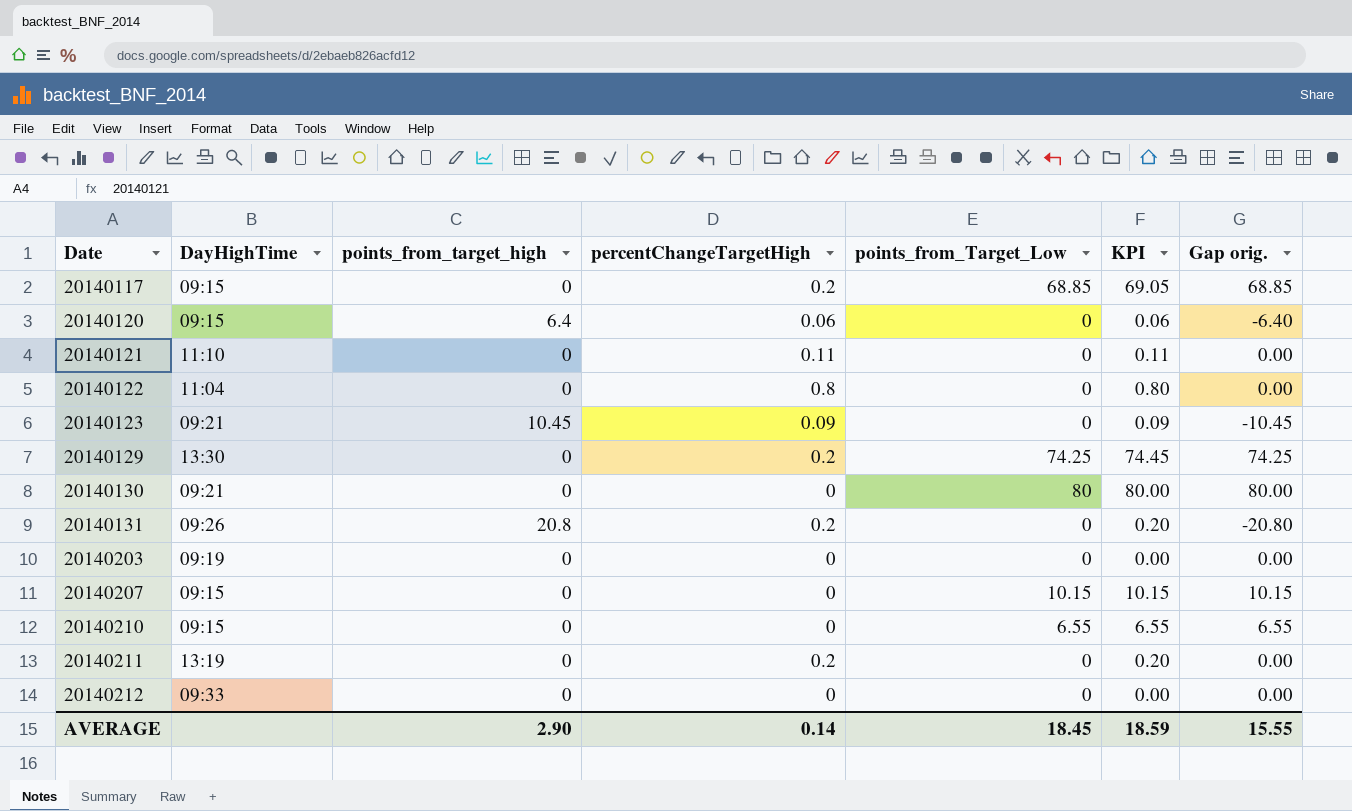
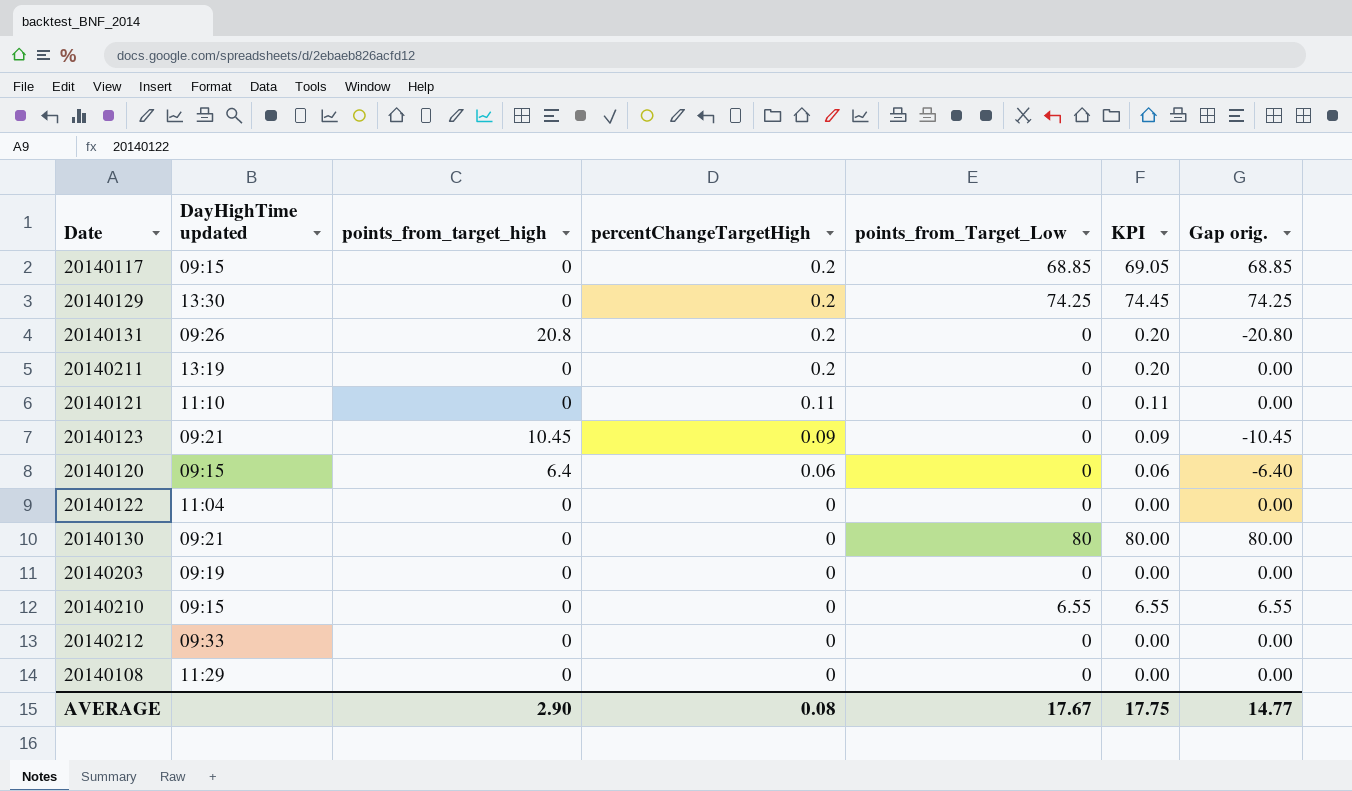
row order: Date ascending -> percentChangeTargetHigh descending
column name: DayHighTime -> DayHighTime updated
row 20140207: 09:15 | 0 | 0 | 10.15 | 10.15 | 10.15 -> none
20140122 | percentChangeTargetHigh: 0.8 -> 0
20140122 | KPI: 0.80 -> 0.00
row 20140108: none -> 11:29 | 0 | 0 | 0 | 0.00 | 0.00
AVERAGE | percentChangeTargetHigh: 0.14 -> 0.08
AVERAGE | points_from_Target_Low: 18.45 -> 17.67
AVERAGE | KPI: 18.59 -> 17.75
AVERAGE | Gap orig.: 15.55 -> 14.77

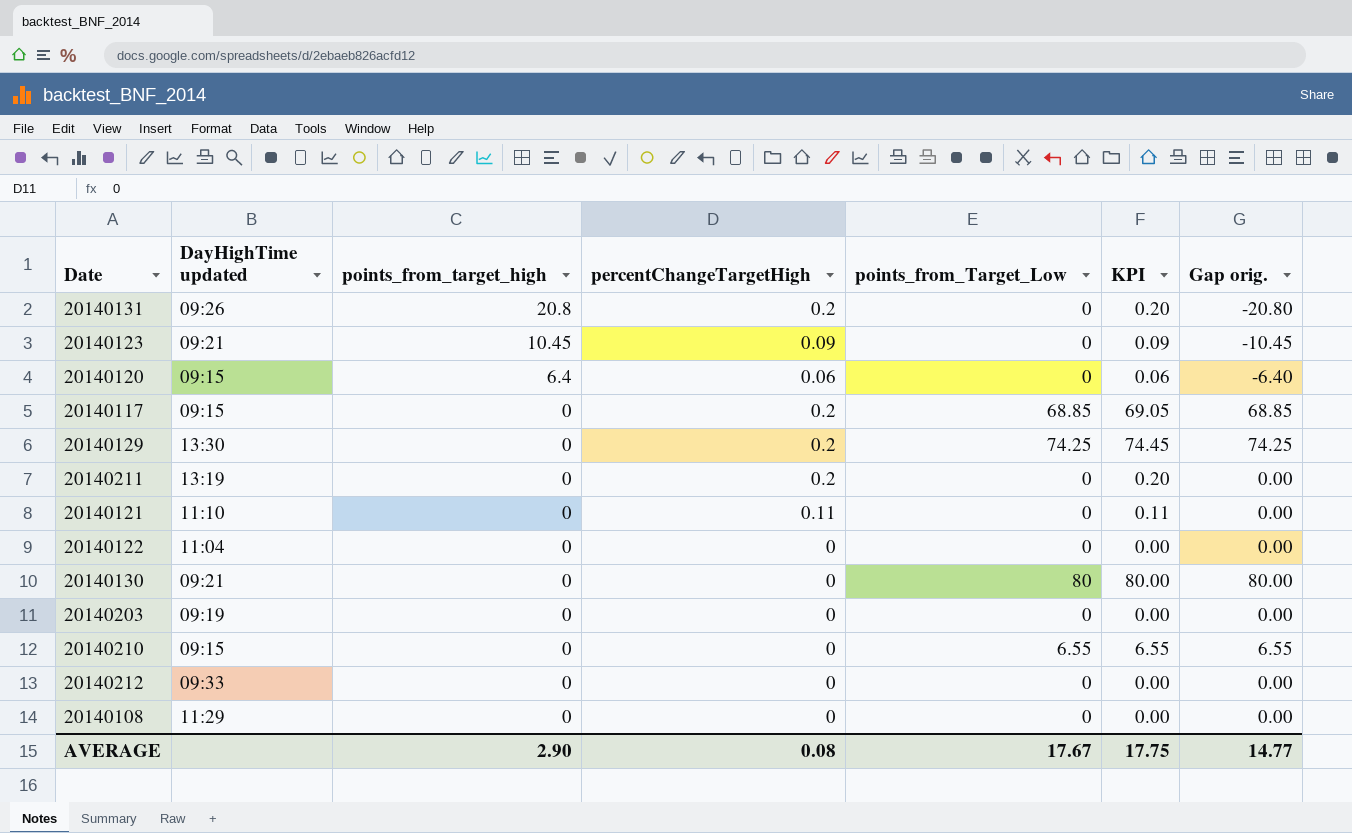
row order: percentChangeTargetHigh descending -> points_from_target_high descending

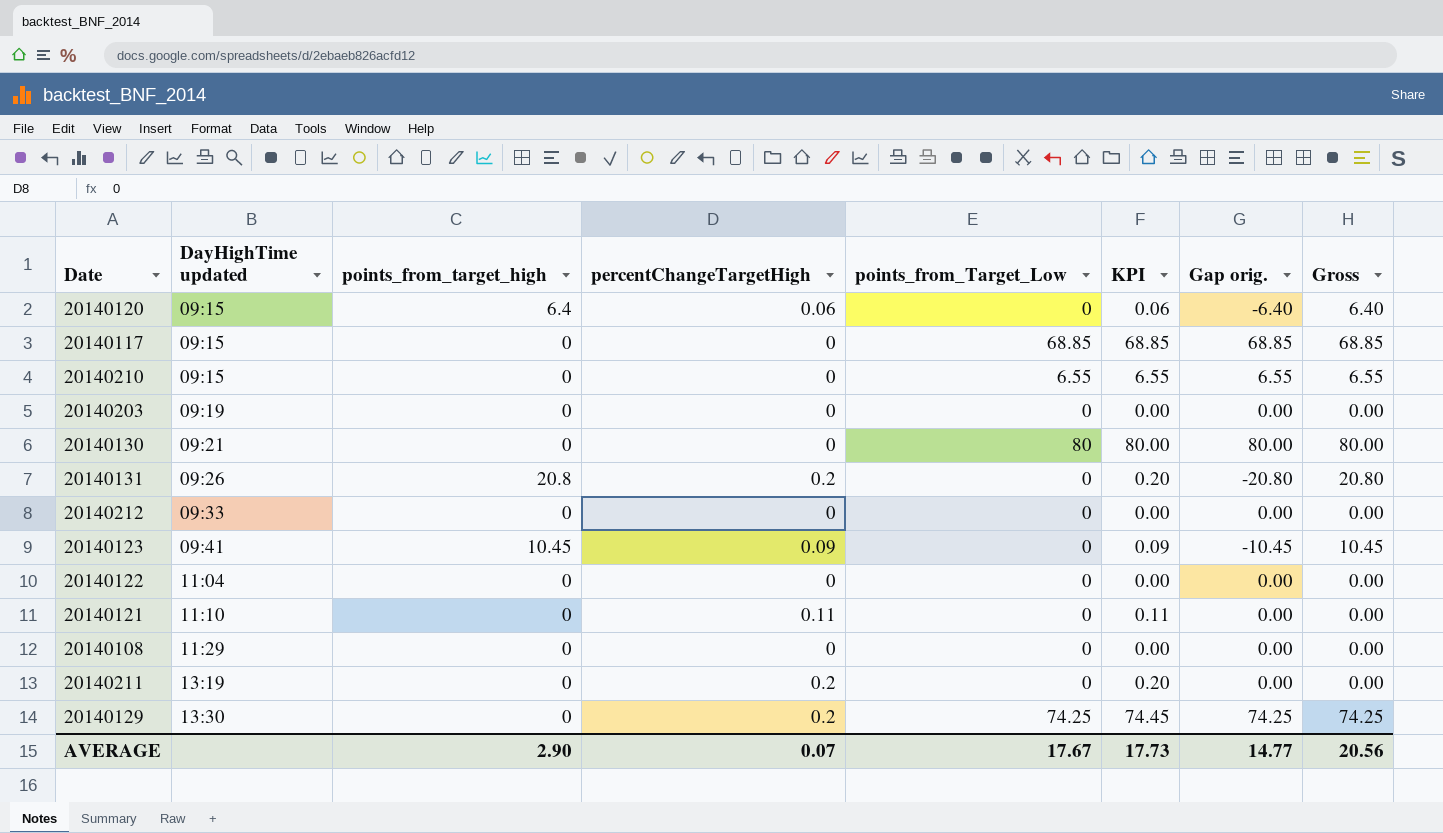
row order: points_from_target_high descending -> DayHighTime updated ascending
column Gross | formula: none -> [points_from_target_high] + [points_from_Target_Low]
20140117 | percentChangeTargetHigh: 0.2 -> 0
20140117 | KPI: 69.05 -> 68.85
20140123 | DayHighTime updated: 09:21 -> 09:41
AVERAGE | percentChangeTargetHigh: 0.08 -> 0.07
AVERAGE | KPI: 17.75 -> 17.73

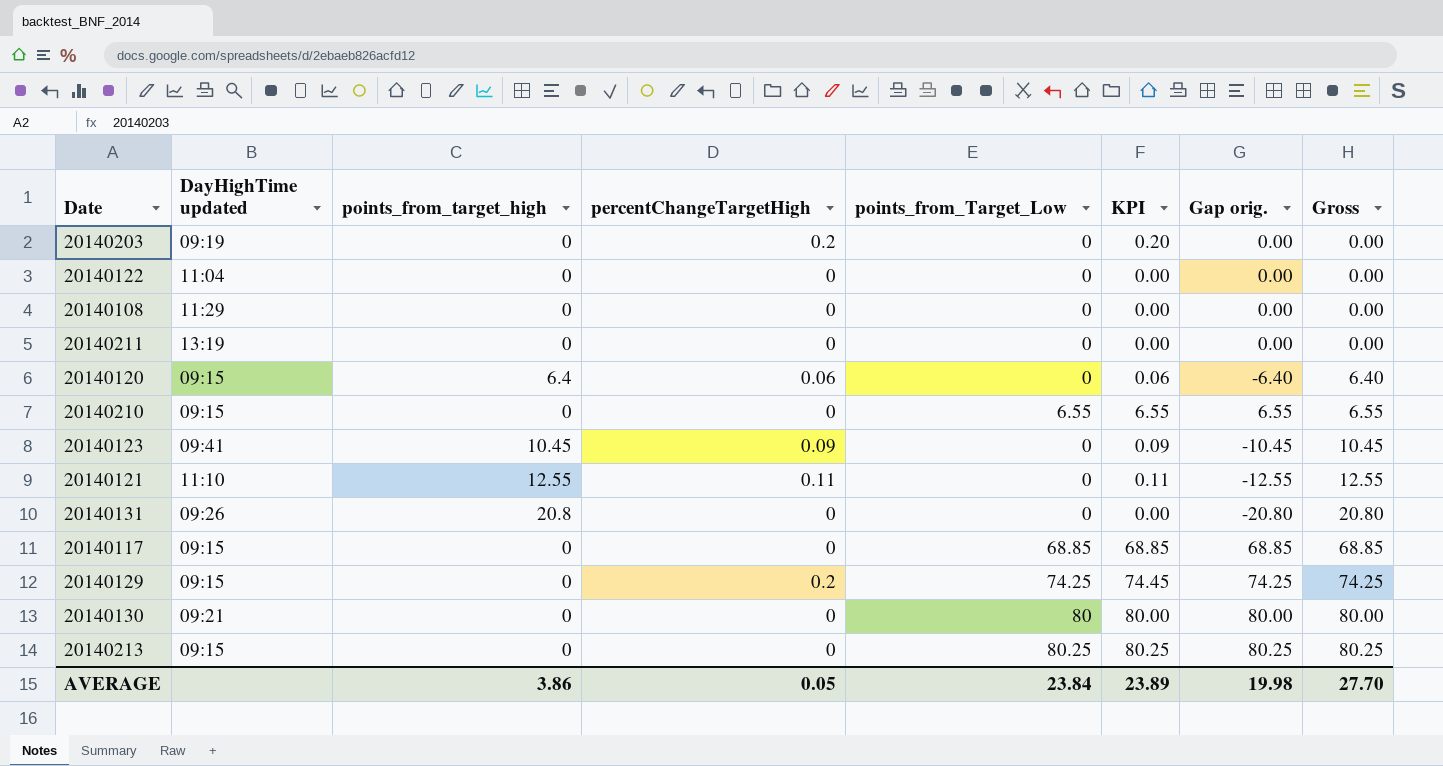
row order: DayHighTime updated ascending -> Gross ascending
row 20140212: 09:33 | 0 | 0 | 0 | 0.00 | 0.00 | 0.00 -> none
20140203 | percentChangeTargetHigh: 0 -> 0.2
20140203 | KPI: 0.00 -> 0.20
20140211 | percentChangeTargetHigh: 0.2 -> 0
20140211 | KPI: 0.20 -> 0.00
20140121 | points_from_target_high: 0 -> 12.55
20140121 | Gap orig.: 0.00 -> -12.55
20140121 | Gross: 0.00 -> 12.55
20140131 | percentChangeTargetHigh: 0.2 -> 0
20140131 | KPI: 0.20 -> 0.00
20140129 | DayHighTime updated: 13:30 -> 09:15
row 20140213: none -> 09:15 | 0 | 0 | 80.25 | 80.25 | 80.25 | 80.25
AVERAGE | points_from_target_high: 2.90 -> 3.86
AVERAGE | percentChangeTargetHigh: 0.07 -> 0.05
AVERAGE | points_from_Target_Low: 17.67 -> 23.84
AVERAGE | KPI: 17.73 -> 23.89
AVERAGE | Gap orig.: 14.77 -> 19.98
AVERAGE | Gross: 20.56 -> 27.70

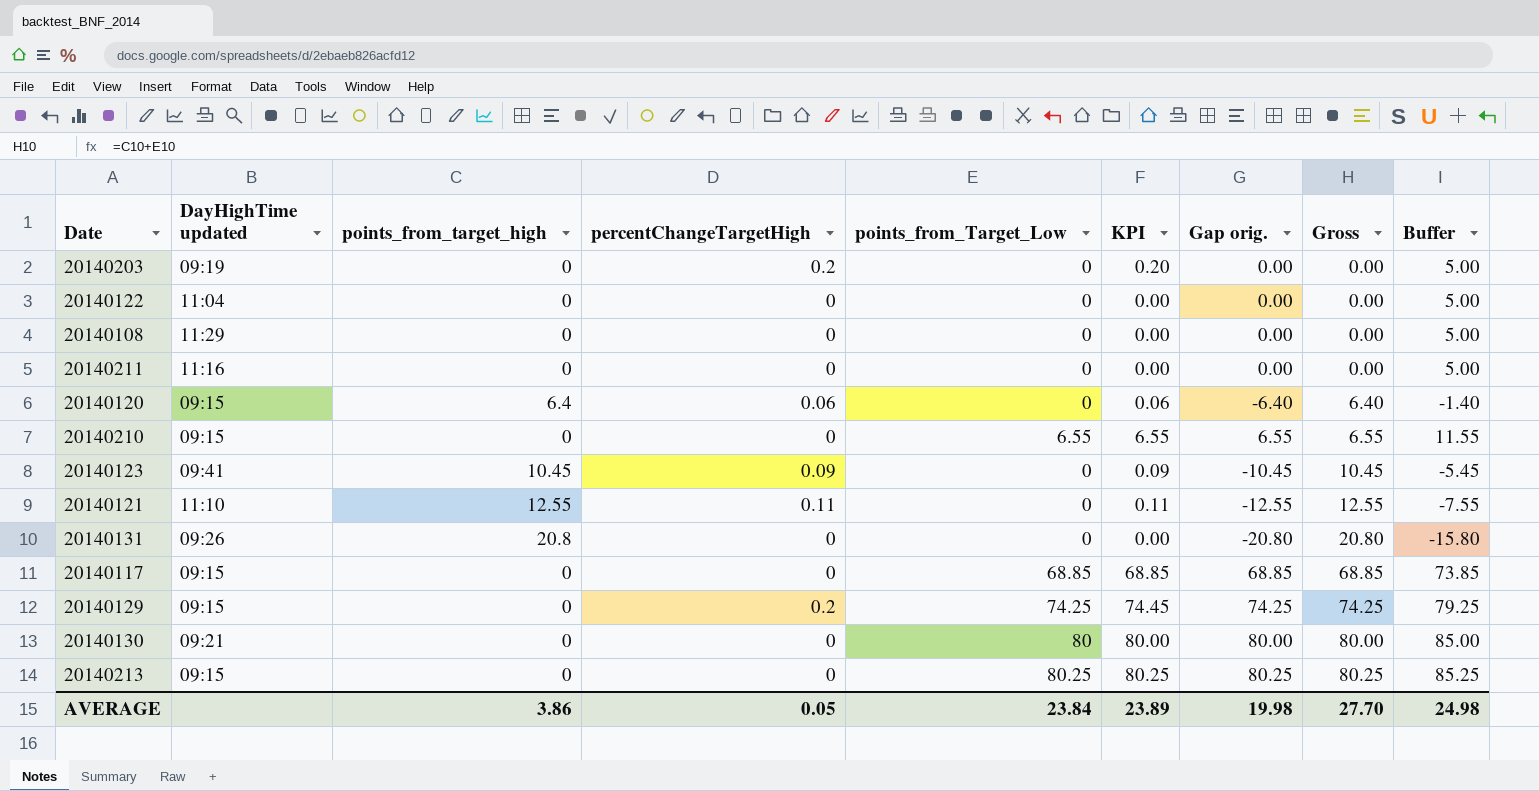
column Buffer | formula: none -> [Gap orig.] + 5
20140211 | DayHighTime updated: 13:19 -> 11:16

